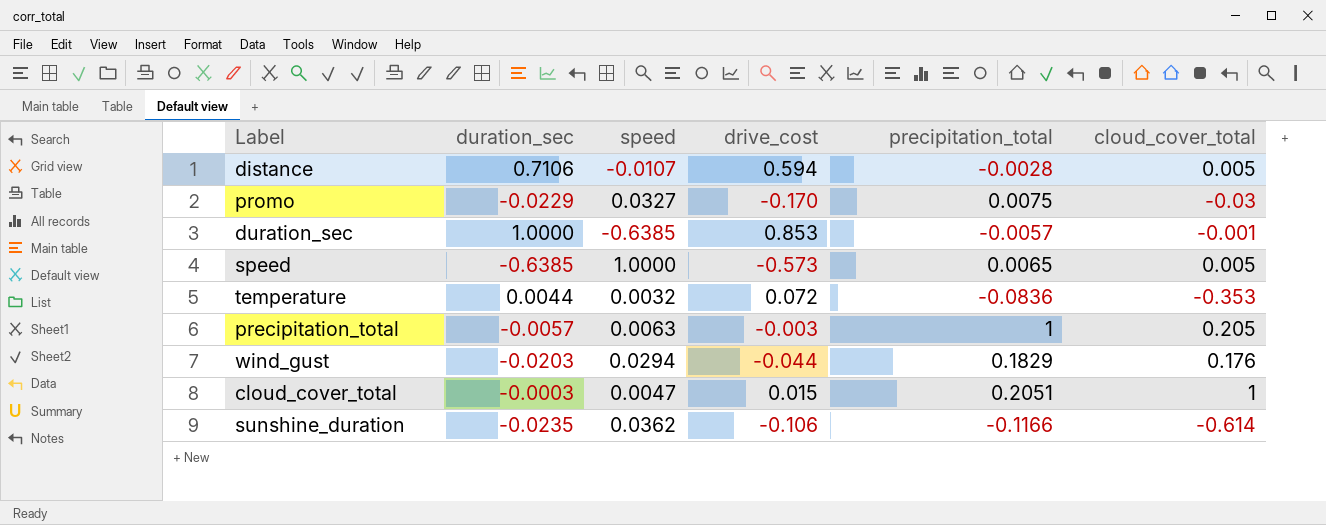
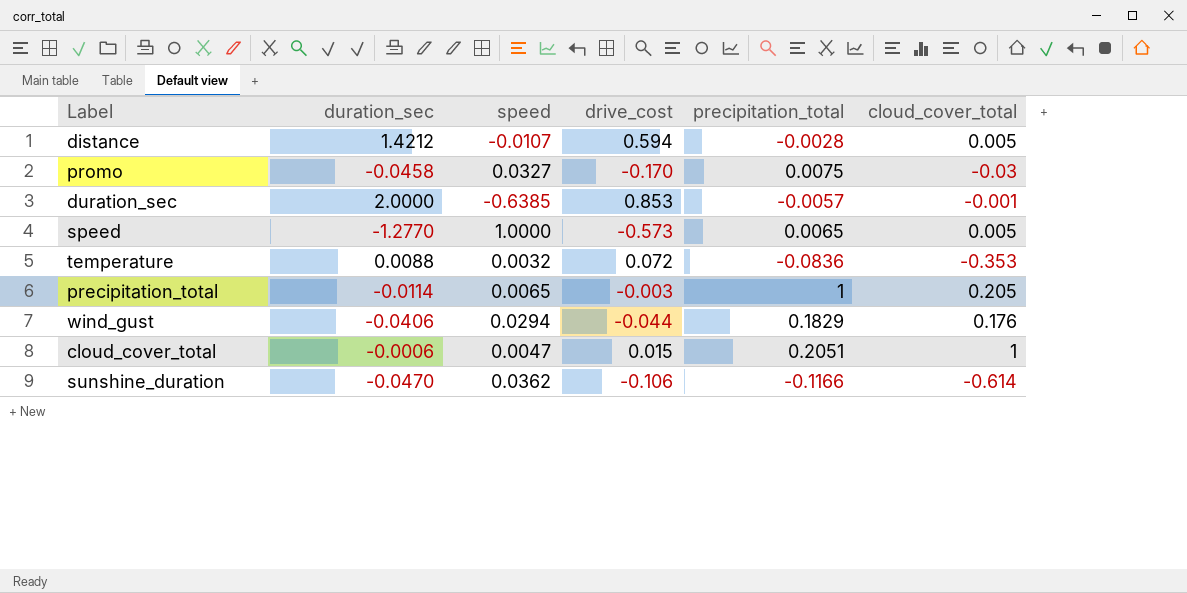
distance | duration_sec: 0.7106 -> 1.4212
promo | duration_sec: -0.0229 -> -0.0458
duration_sec | duration_sec: 1.0000 -> 2.0000
speed | duration_sec: -0.6385 -> -1.2770
temperature | duration_sec: 0.0044 -> 0.0088
precipitation_total | duration_sec: -0.0057 -> -0.0114
precipitation_total | speed: 0.0063 -> 0.0065
wind_gust | duration_sec: -0.0203 -> -0.0406
cloud_cover_total | duration_sec: -0.0003 -> -0.0006
sunshine_duration | duration_sec: -0.0235 -> -0.0470

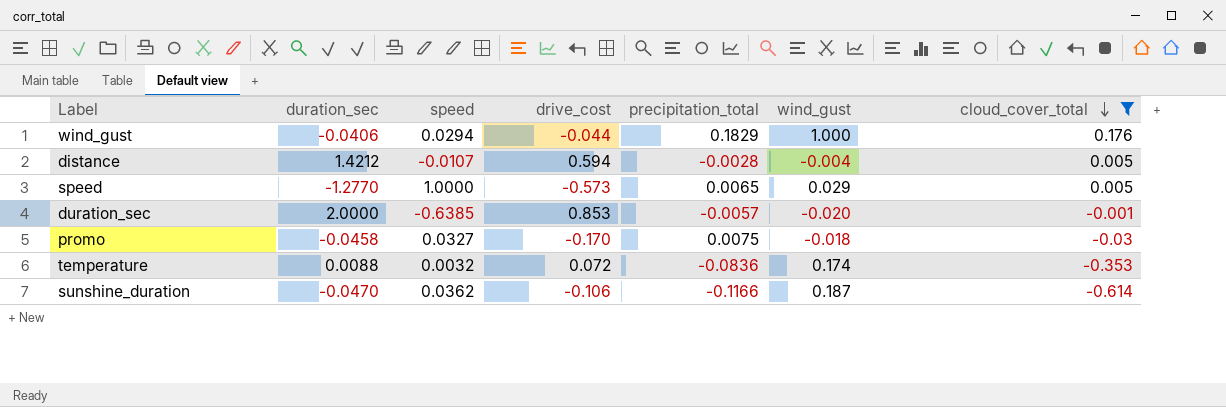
filter: none -> cloud_cover_total <= 0.176
row order: none -> cloud_cover_total descending
column wind_gust | position: none -> 6

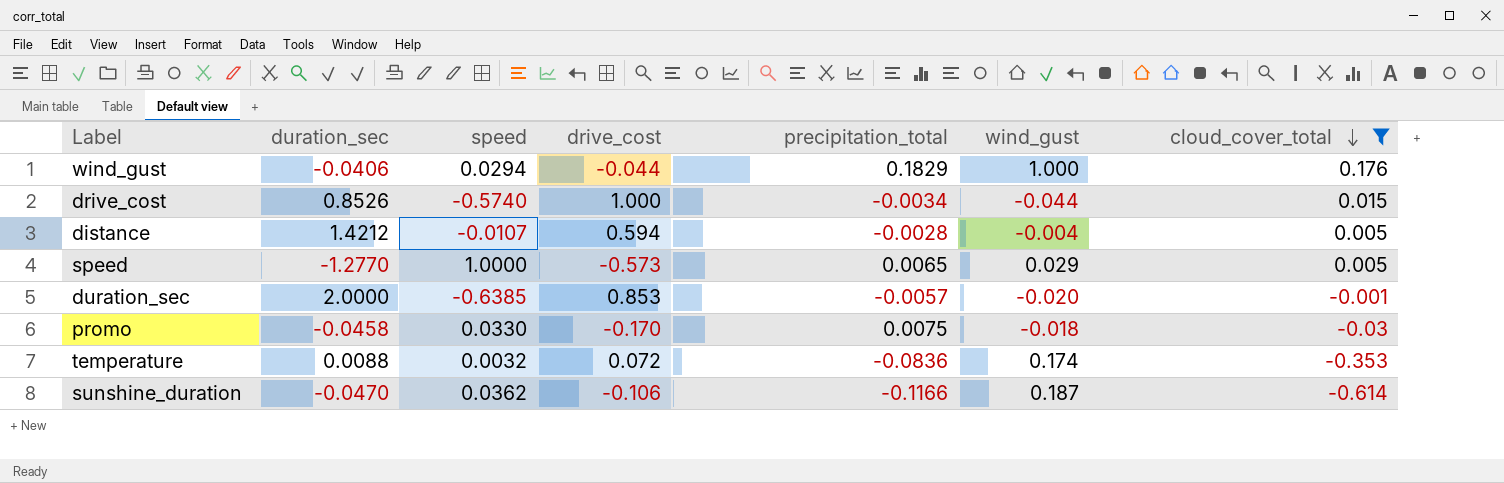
row drive_cost: none -> 0.8526 | -0.5740 | 1.000 | -0.0034 | -0.044 | 0.015
promo | speed: 0.0327 -> 0.0330

